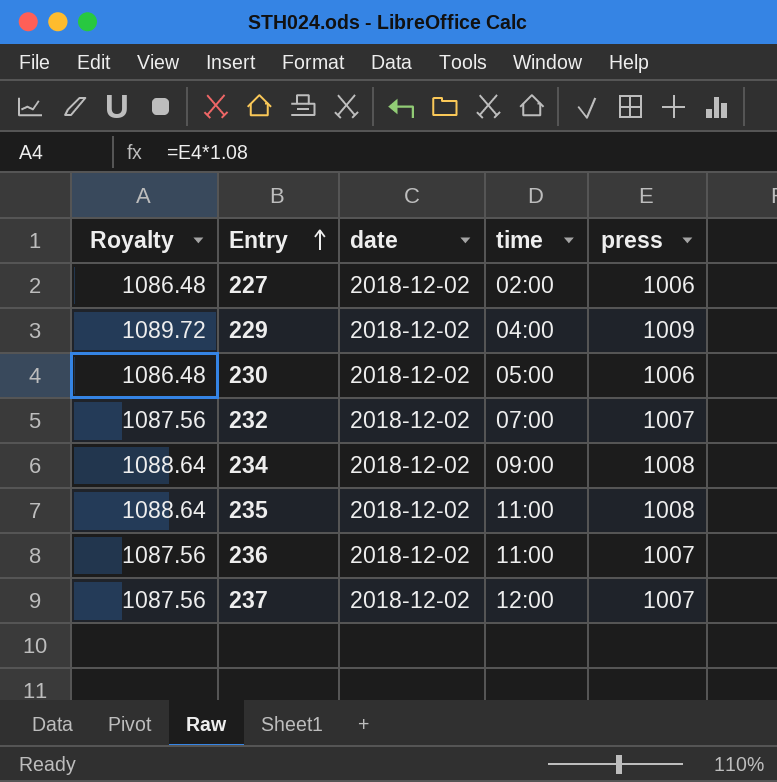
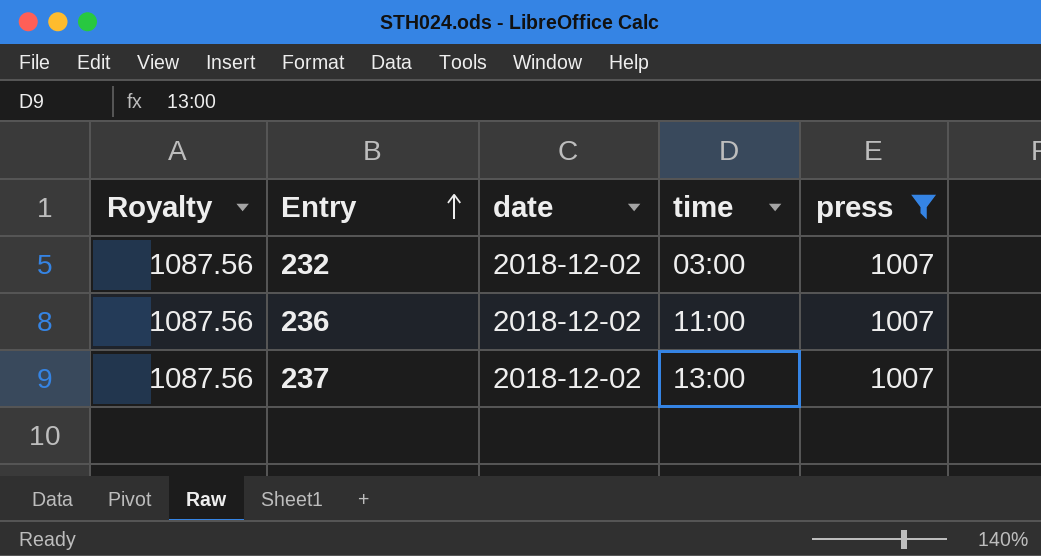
filter: none -> press = 1007
232 | time: 07:00 -> 03:00
237 | time: 12:00 -> 13:00

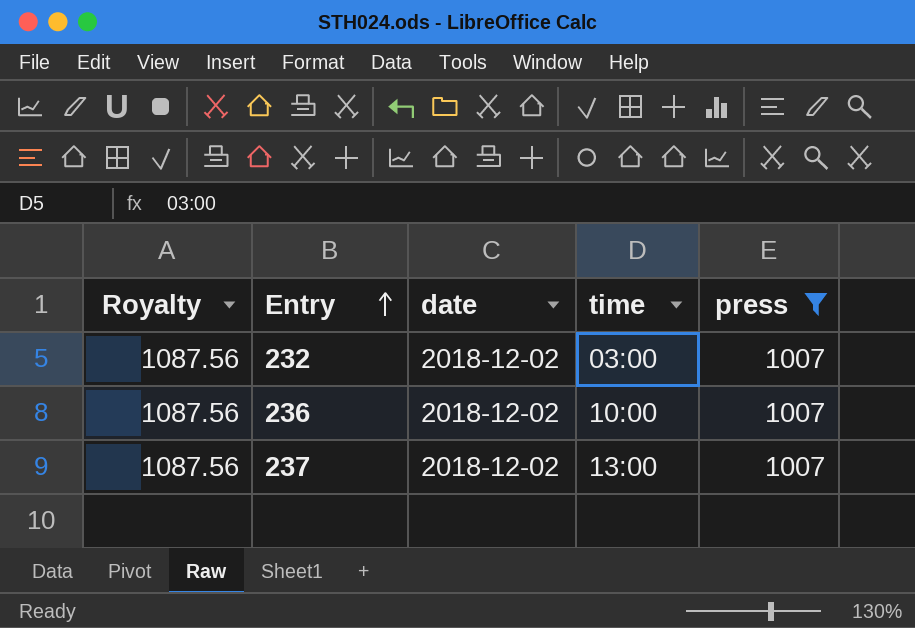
236 | time: 11:00 -> 10:00

